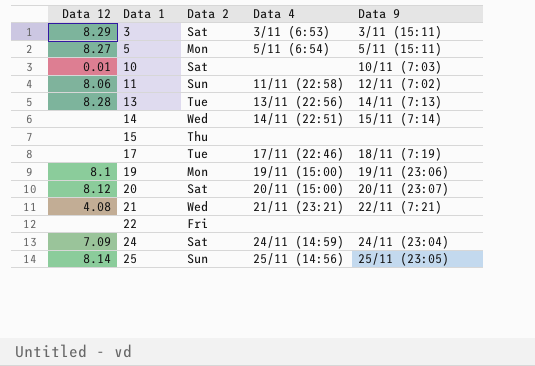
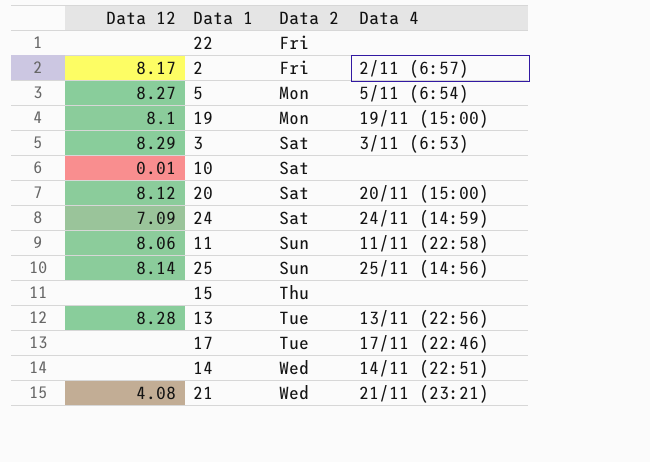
row order: Data 1 ascending -> Data 2 ascending
column Data 9 | position: 5 -> none
row 2: none -> 8.17 | Fri | 2/11 (6:57)

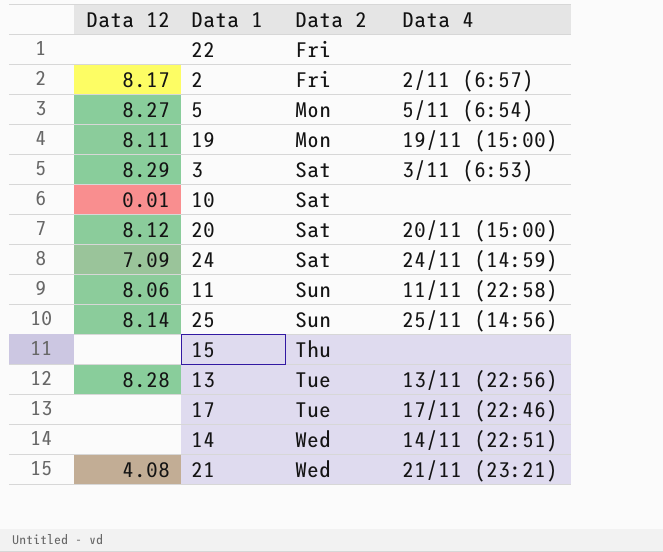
19 | Data 12: 8.1 -> 8.11

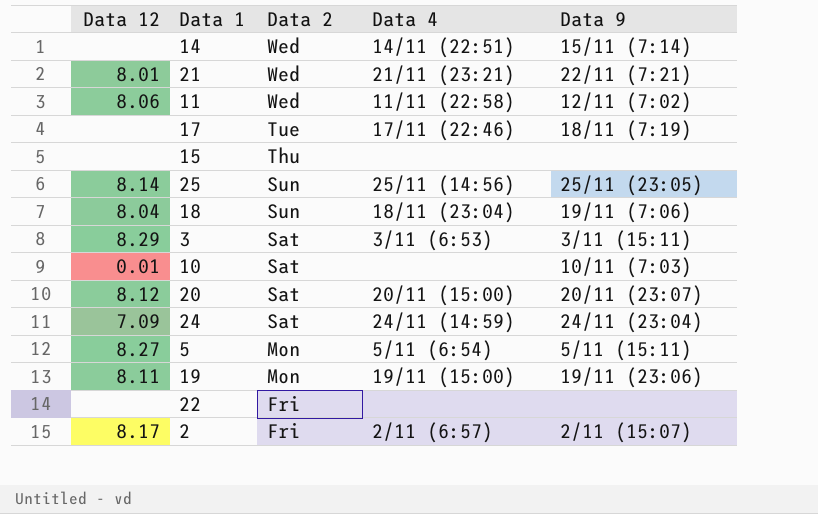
row order: Data 2 ascending -> Data 2 descending
column Data 9 | position: none -> 5
row 13: 8.28 | Tue | 13/11 (22:56) -> none
21 | Data 12: 4.08 -> 8.01
11 | Data 2: Sun -> Wed
row 18: none -> 8.04 | Sun | 18/11 (23:04) | 19/11 (7:06)

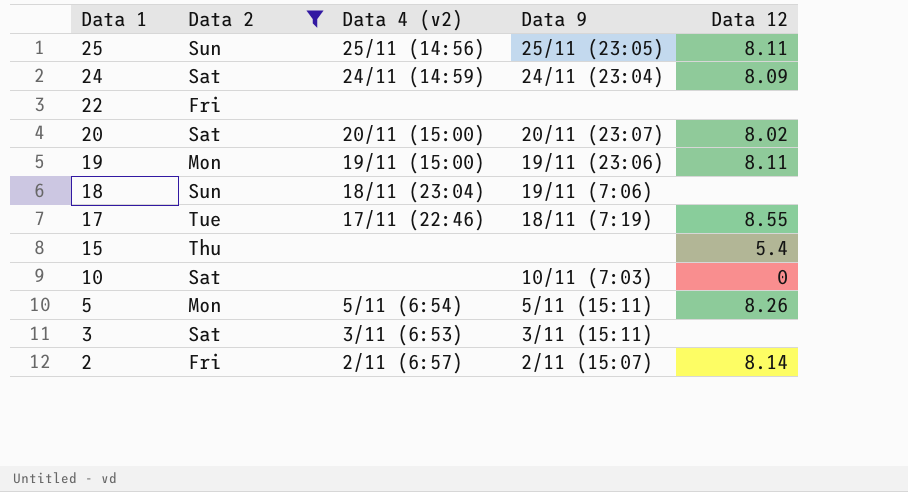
filter: none -> Data 2 != Wed
row order: Data 2 descending -> Data 1 descending
column name: Data 4 -> Data 4 (v2)
column Data 12 | position: 1 -> 5
25 | Data 12: 8.14 -> 8.11
24 | Data 12: 7.09 -> 8.09
20 | Data 12: 8.12 -> 8.02
18 | Data 12: 8.04 -> none
17 | Data 12: none -> 8.55
15 | Data 12: none -> 5.4
10 | Data 12: 0.01 -> 0
5 | Data 12: 8.27 -> 8.26
3 | Data 12: 8.29 -> none
2 | Data 12: 8.17 -> 8.14

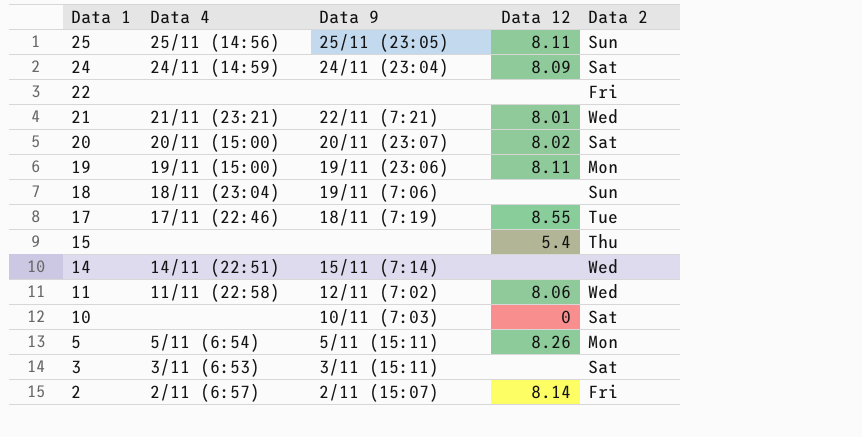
filter: Data 2 != Wed -> none
column name: Data 4 (v2) -> Data 4
column Data 2 | position: 2 -> 5

